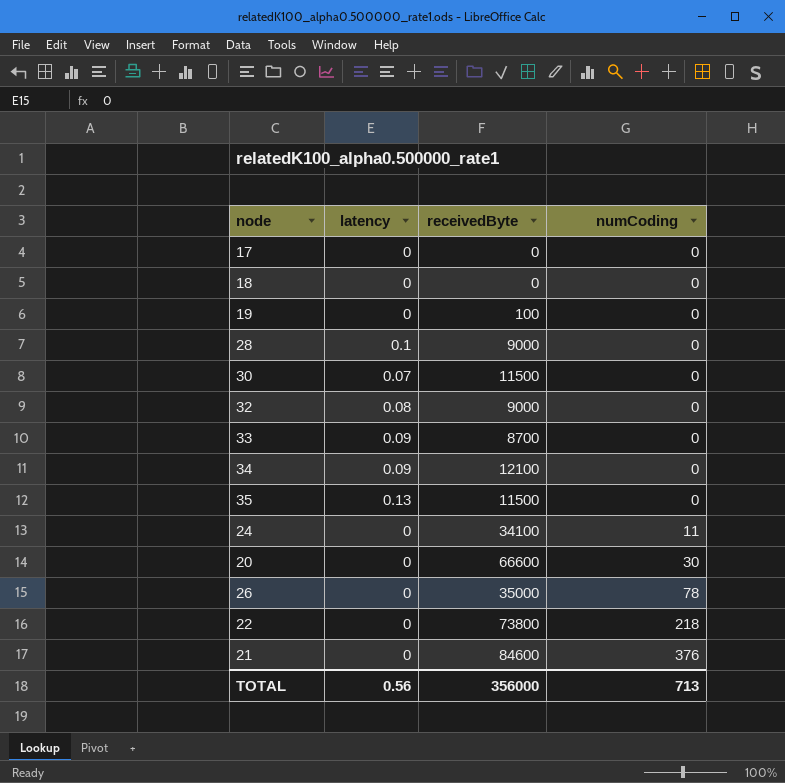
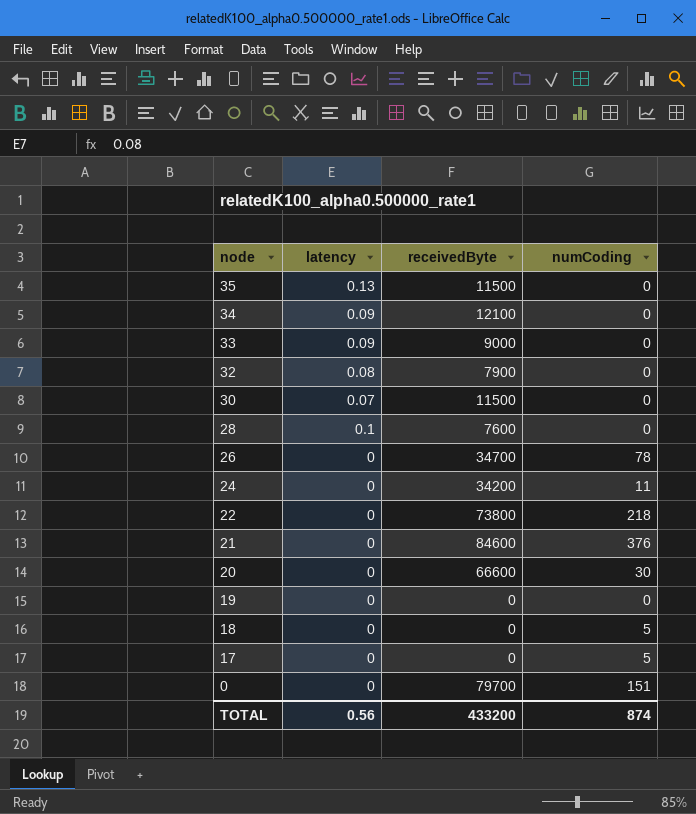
row order: numCoding ascending -> node descending
33 | receivedByte: 8700 -> 9000
32 | receivedByte: 9000 -> 7900
28 | receivedByte: 9000 -> 7600
26 | receivedByte: 35000 -> 34700
24 | receivedByte: 34100 -> 34200
19 | receivedByte: 100 -> 0
18 | numCoding: 0 -> 5
17 | numCoding: 0 -> 5
row 0: none -> 0 | 79700 | 151
TOTAL | receivedByte: 356000 -> 433200
TOTAL | numCoding: 713 -> 874

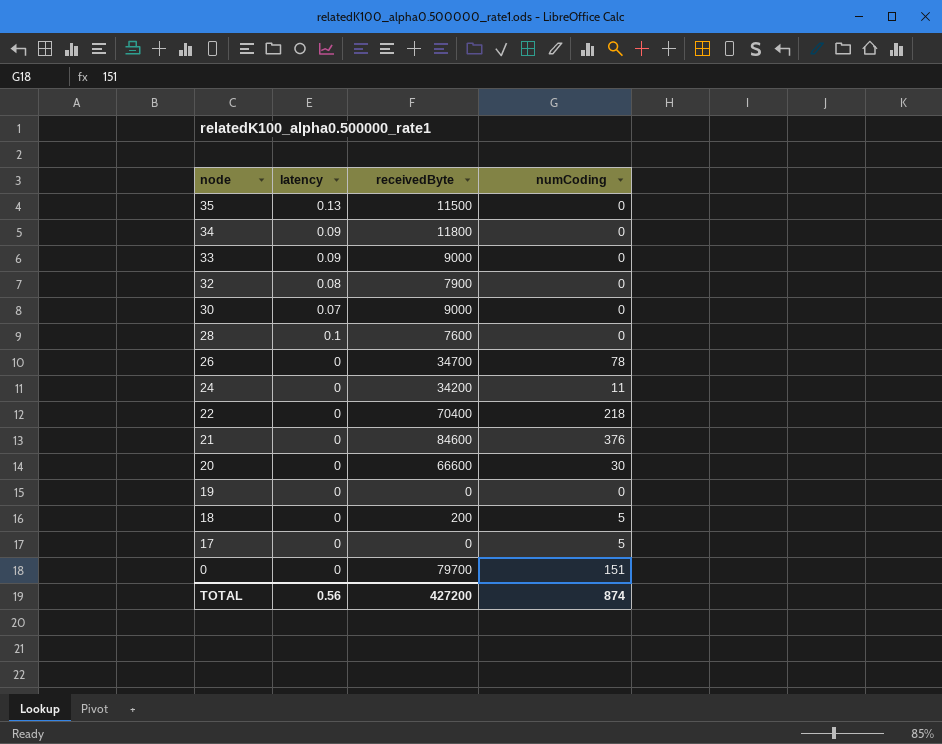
34 | receivedByte: 12100 -> 11800
30 | receivedByte: 11500 -> 9000
22 | receivedByte: 73800 -> 70400
18 | receivedByte: 0 -> 200
TOTAL | receivedByte: 433200 -> 427200

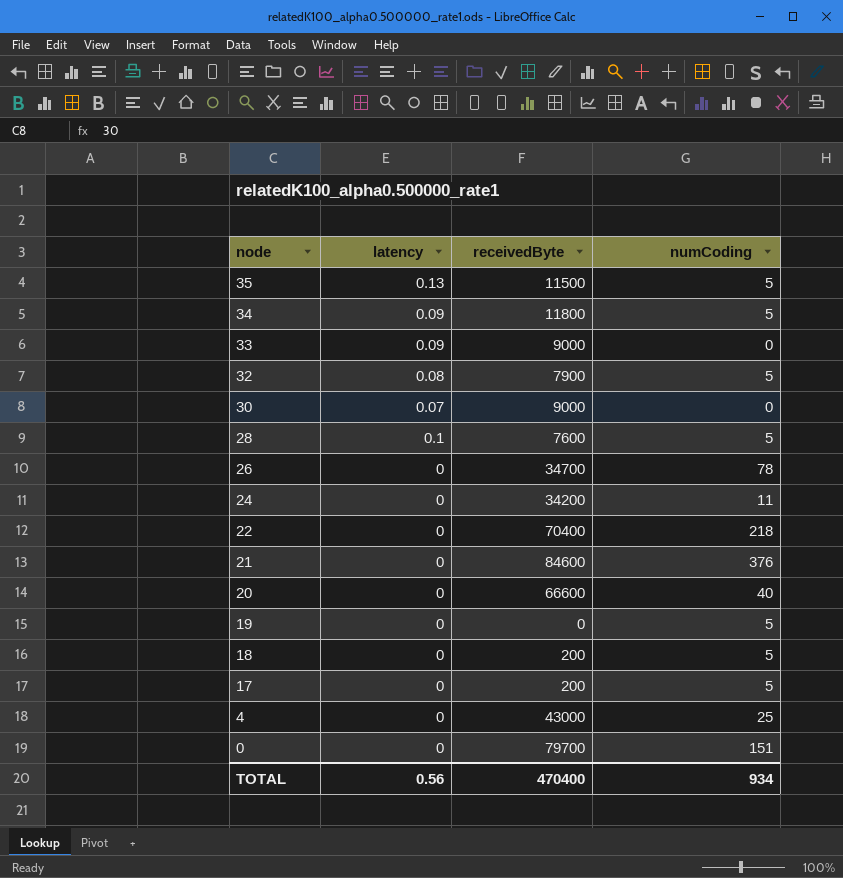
35 | numCoding: 0 -> 5
34 | numCoding: 0 -> 5
32 | numCoding: 0 -> 5
28 | numCoding: 0 -> 5
20 | numCoding: 30 -> 40
19 | numCoding: 0 -> 5
17 | receivedByte: 0 -> 200
row 4: none -> 0 | 43000 | 25
TOTAL | receivedByte: 427200 -> 470400
TOTAL | numCoding: 874 -> 934

